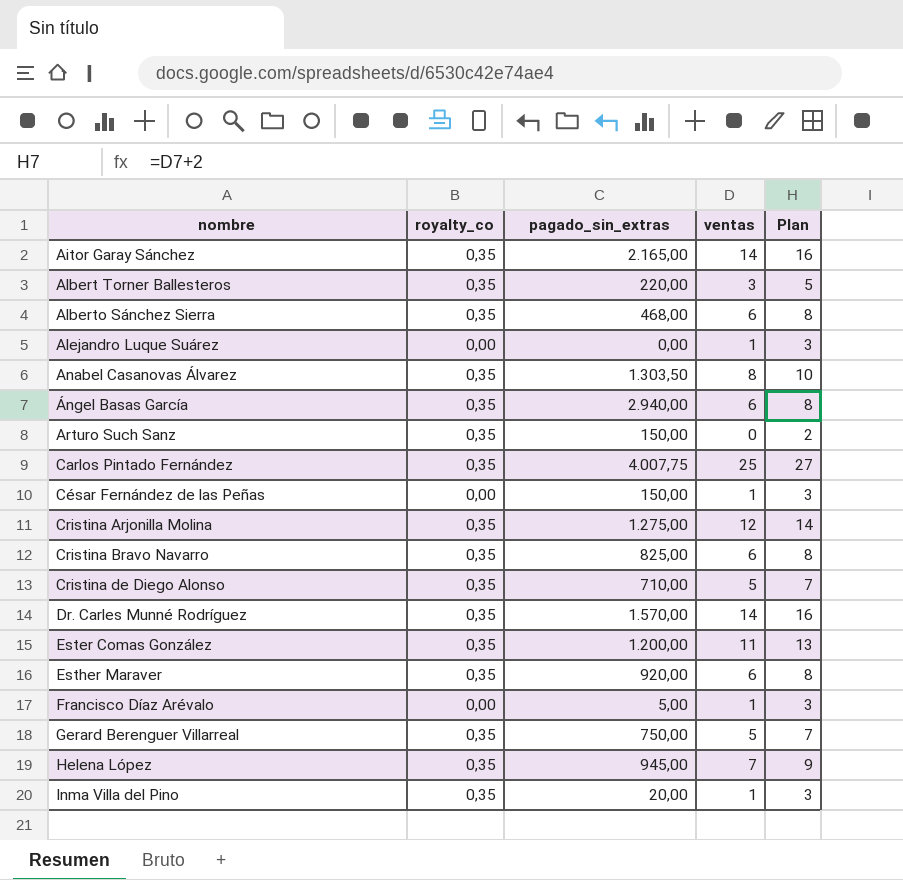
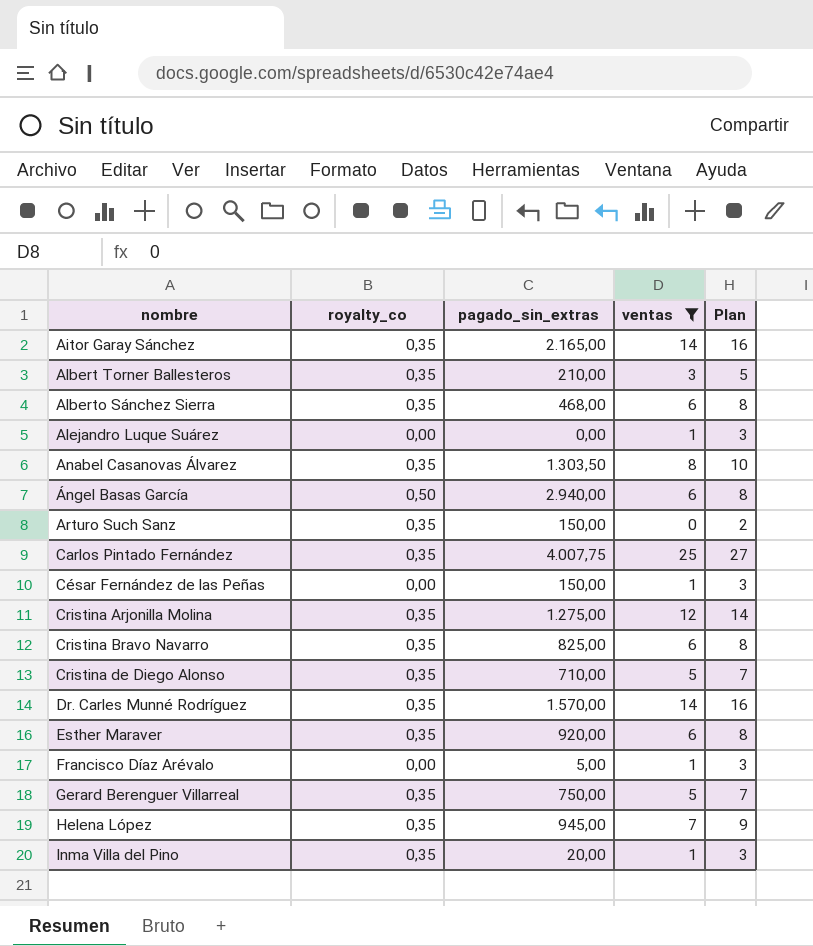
filter: none -> ventas != 11
Albert Torner Ballesteros | pagado_sin_extras: 220,00 -> 210,00
Ángel Basas García | royalty_co: 0,35 -> 0,50

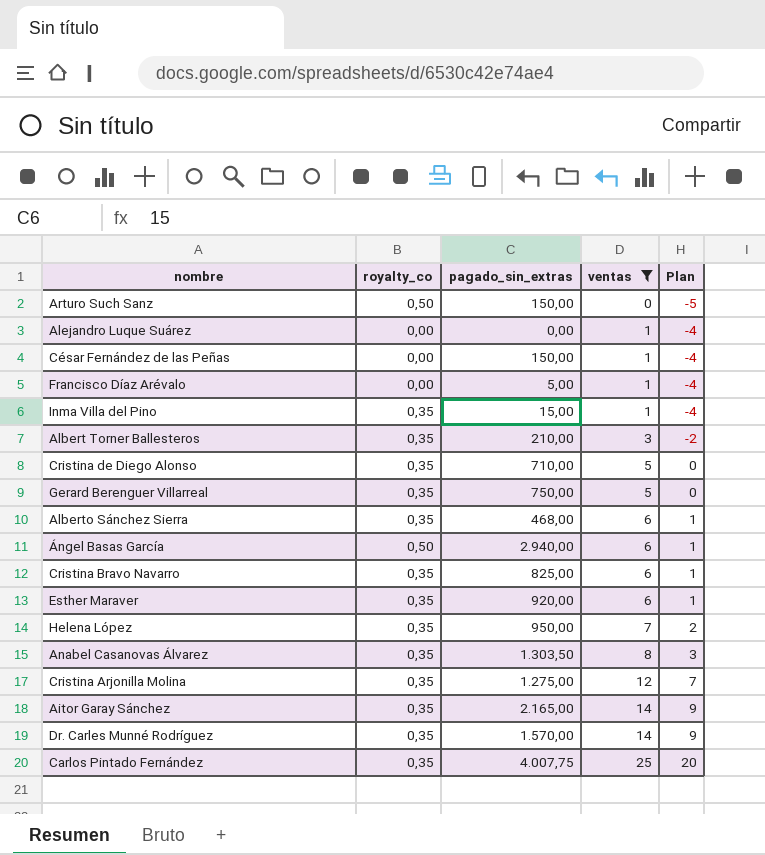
row order: nombre ascending -> ventas ascending
column Plan | formula: [ventas] + 2 -> [ventas] - 5
Arturo Such Sanz | royalty_co: 0,35 -> 0,50
Inma Villa del Pino | pagado_sin_extras: 20,00 -> 15,00
Helena López | pagado_sin_extras: 945,00 -> 950,00

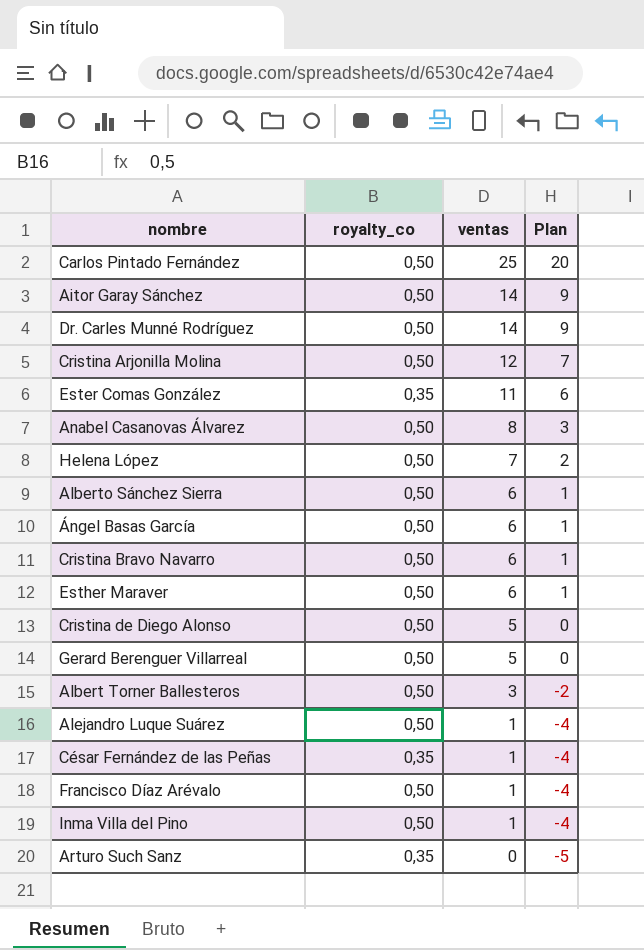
filter: ventas != 11 -> none
row order: ventas ascending -> ventas descending
column pagado_sin_extras | position: 3 -> none
Carlos Pintado Fernández | royalty_co: 0,35 -> 0,50
Aitor Garay Sánchez | royalty_co: 0,35 -> 0,50
Dr. Carles Munné Rodríguez | royalty_co: 0,35 -> 0,50
Cristina Arjonilla Molina | royalty_co: 0,35 -> 0,50
Anabel Casanovas Álvarez | royalty_co: 0,35 -> 0,50
Helena López | royalty_co: 0,35 -> 0,50
Alberto Sánchez Sierra | royalty_co: 0,35 -> 0,50
Cristina Bravo Navarro | royalty_co: 0,35 -> 0,50
Esther Maraver | royalty_co: 0,35 -> 0,50
Cristina de Diego Alonso | royalty_co: 0,35 -> 0,50
Gerard Berenguer Villarreal | royalty_co: 0,35 -> 0,50
Albert Torner Ballesteros | royalty_co: 0,35 -> 0,50
Alejandro Luque Suárez | royalty_co: 0,00 -> 0,50
César Fernández de las Peñas | royalty_co: 0,00 -> 0,35
Francisco Díaz Arévalo | royalty_co: 0,00 -> 0,50
Inma Villa del Pino | royalty_co: 0,35 -> 0,50
Arturo Such Sanz | royalty_co: 0,50 -> 0,35

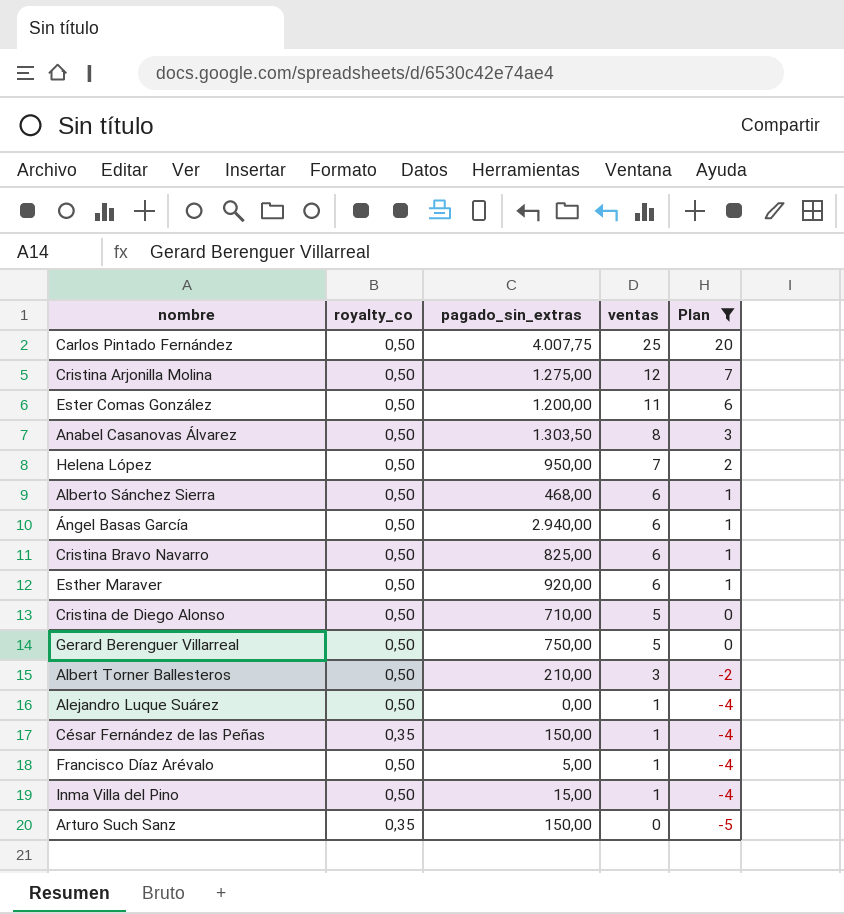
filter: none -> Plan != 9
column pagado_sin_extras | position: none -> 3
Ester Comas González | royalty_co: 0,35 -> 0,50

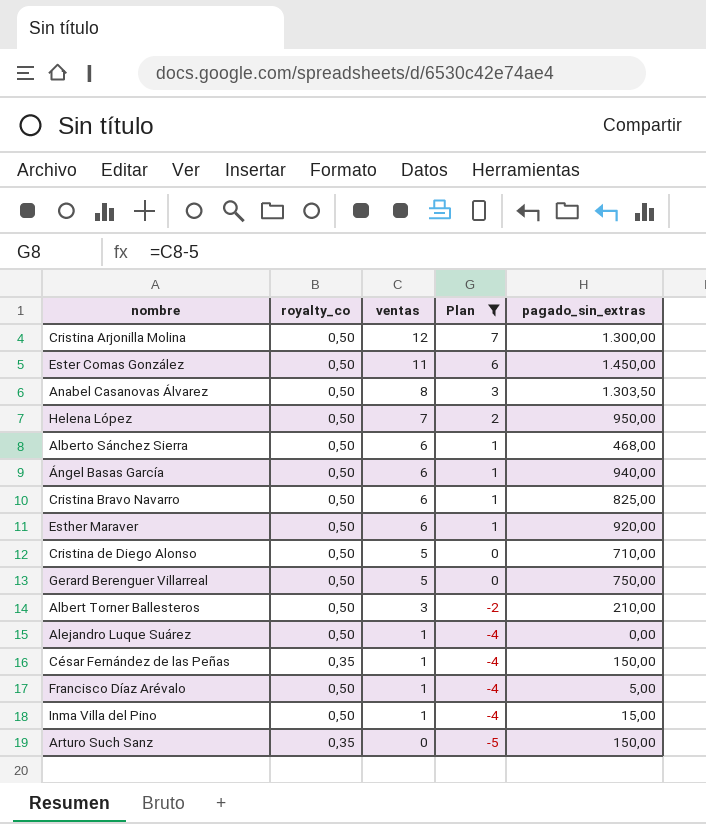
column pagado_sin_extras | position: 3 -> 5
row Carlos Pintado Fernández: 0,50 | 4.007,75 | 25 | 20 -> none
Cristina Arjonilla Molina | pagado_sin_extras: 1.275,00 -> 1.300,00
Ester Comas González | pagado_sin_extras: 1.200,00 -> 1.450,00
Ángel Basas García | pagado_sin_extras: 2.940,00 -> 940,00

